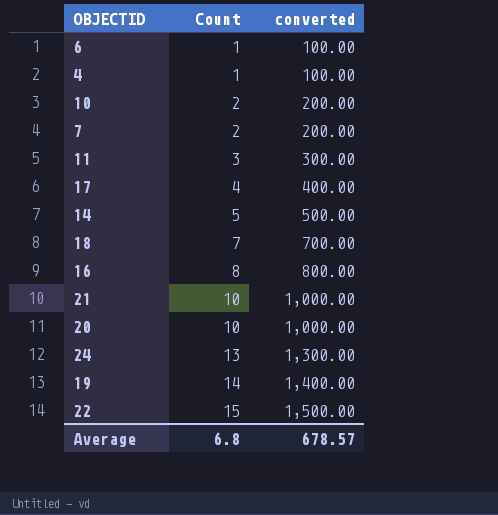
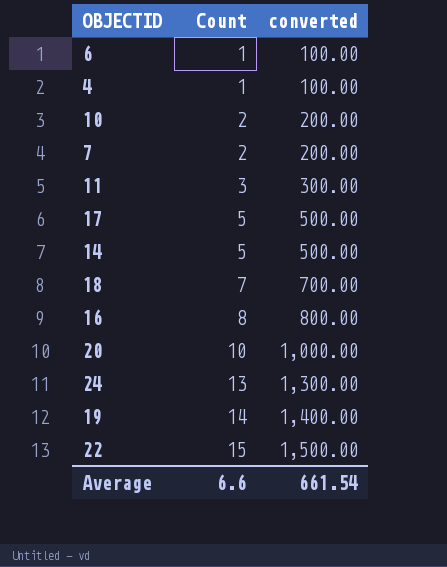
row 21: 10 | 1,000.00 -> none
17 | Count: 4 -> 5
17 | converted: 400.00 -> 500.00
Average | Count: 6.8 -> 6.6
Average | converted: 678.57 -> 661.54

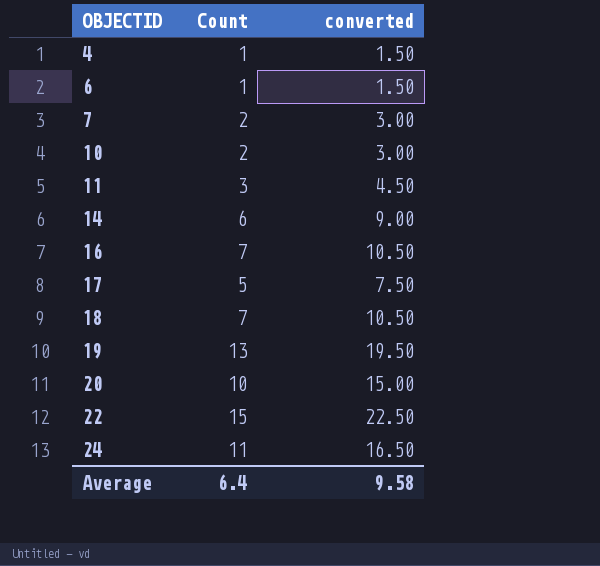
row order: Count ascending -> OBJECTID ascending
column converted | formula: [Count] * 100 -> [Count] * 1.5
14 | Count: 5 -> 6
16 | Count: 8 -> 7
19 | Count: 14 -> 13
24 | Count: 13 -> 11
Average | Count: 6.6 -> 6.4
Average | converted: 661.54 -> 9.58

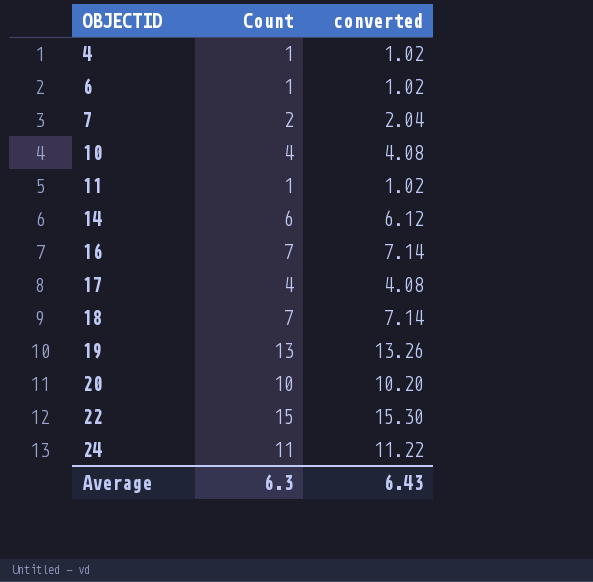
column converted | formula: [Count] * 1.5 -> [Count] * 1.02
10 | Count: 2 -> 4
11 | Count: 3 -> 1
17 | Count: 5 -> 4
Average | Count: 6.4 -> 6.3
Average | converted: 9.58 -> 6.43

